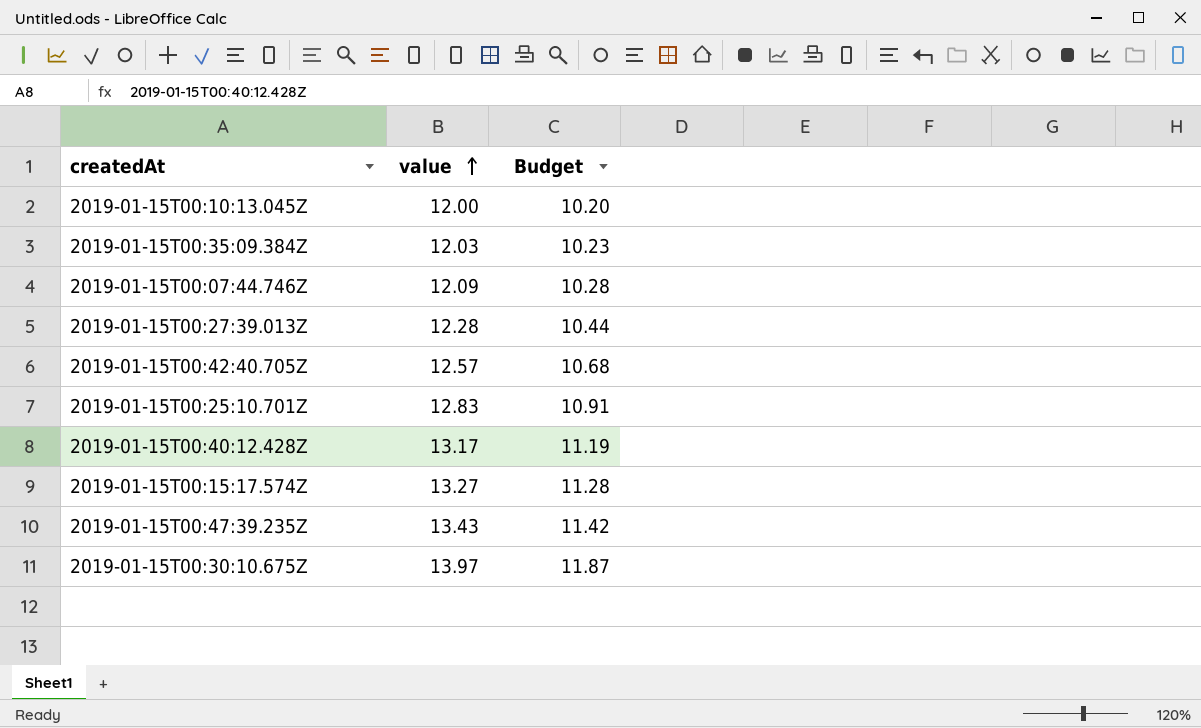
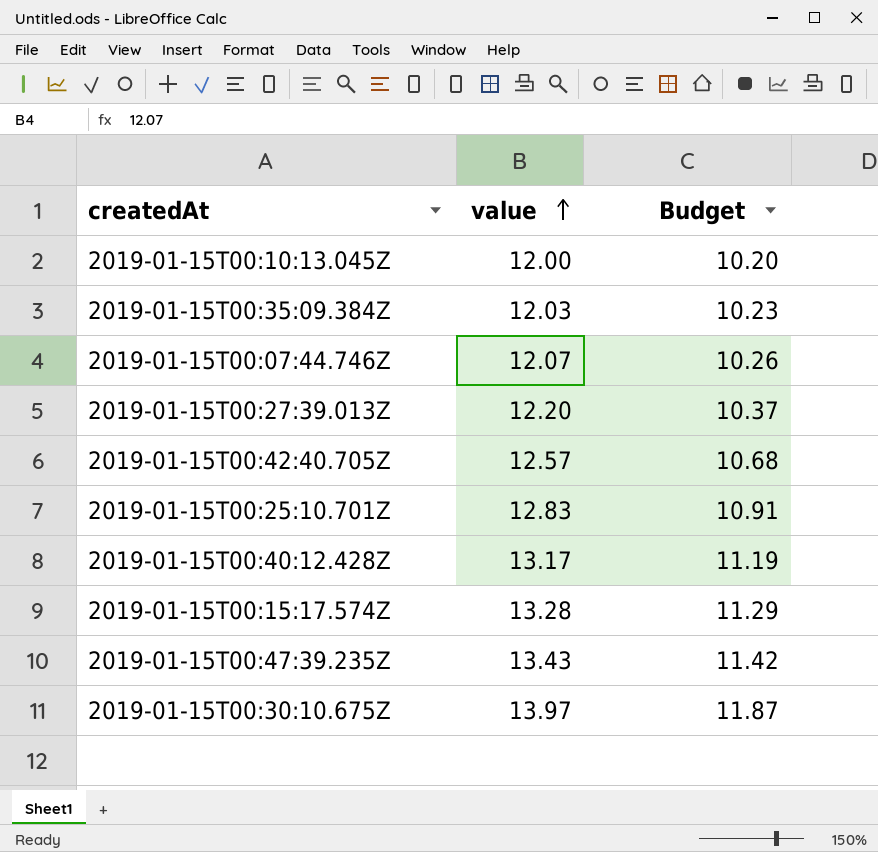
2019-01-15T00:07:44.746Z | value: 12.09 -> 12.07
2019-01-15T00:07:44.746Z | Budget: 10.28 -> 10.26
2019-01-15T00:27:39.013Z | value: 12.28 -> 12.20
2019-01-15T00:27:39.013Z | Budget: 10.44 -> 10.37
2019-01-15T00:15:17.574Z | value: 13.27 -> 13.28
2019-01-15T00:15:17.574Z | Budget: 11.28 -> 11.29

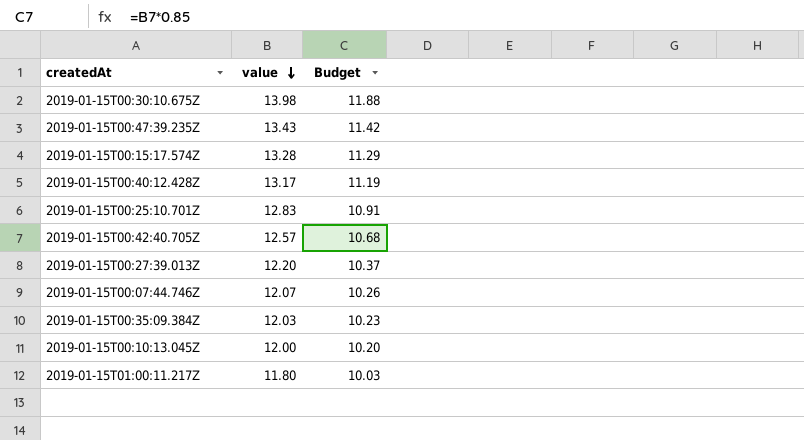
row order: value ascending -> value descending
2019-01-15T00:30:10.675Z | value: 13.97 -> 13.98
2019-01-15T00:30:10.675Z | Budget: 11.87 -> 11.88
row 2019-01-15T01:00:11.217Z: none -> 11.80 | 10.03

